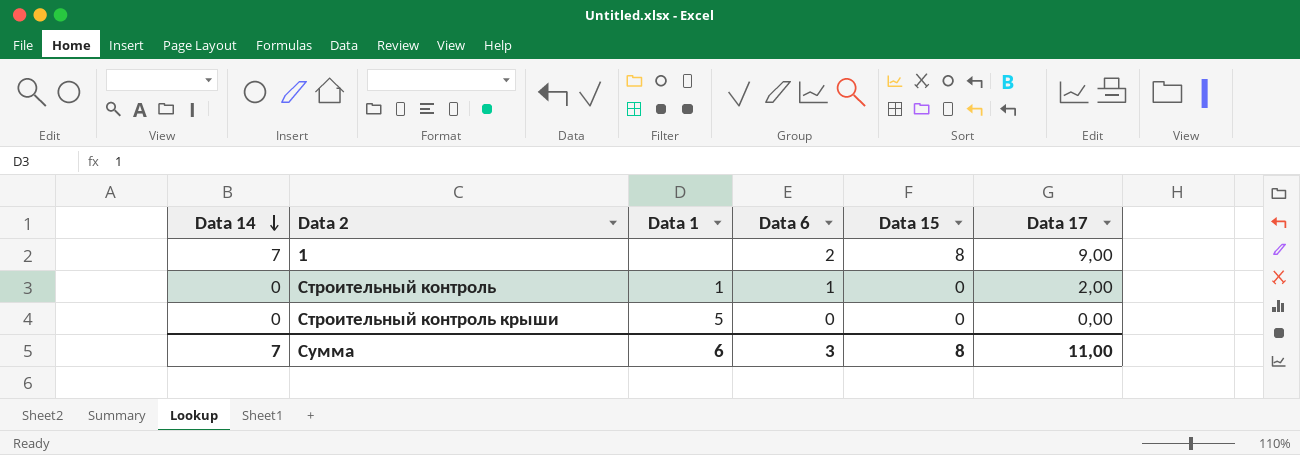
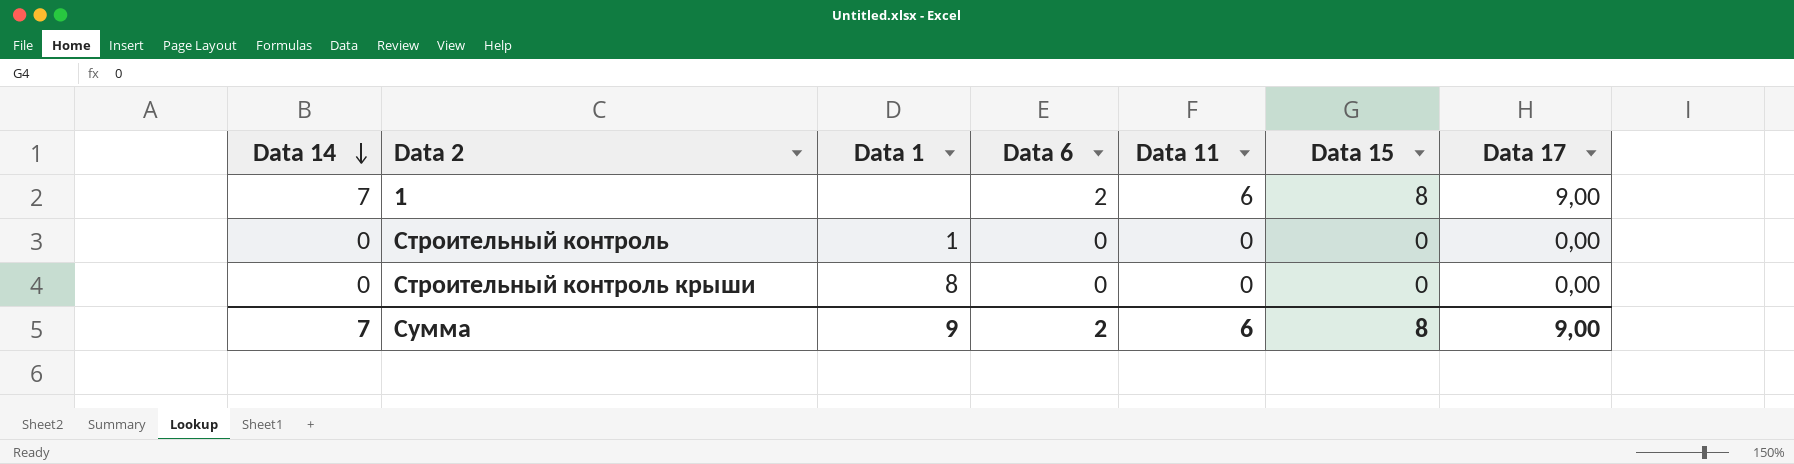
column Data 11 | position: none -> 5
Строительный контроль | Data 6: 1 -> 0
Строительный контроль | Data 17: 2,00 -> 0,00
Строительный контроль крыши | Data 1: 5 -> 8
Сумма | Data 1: 6 -> 9
Сумма | Data 6: 3 -> 2
Сумма | Data 17: 11,00 -> 9,00

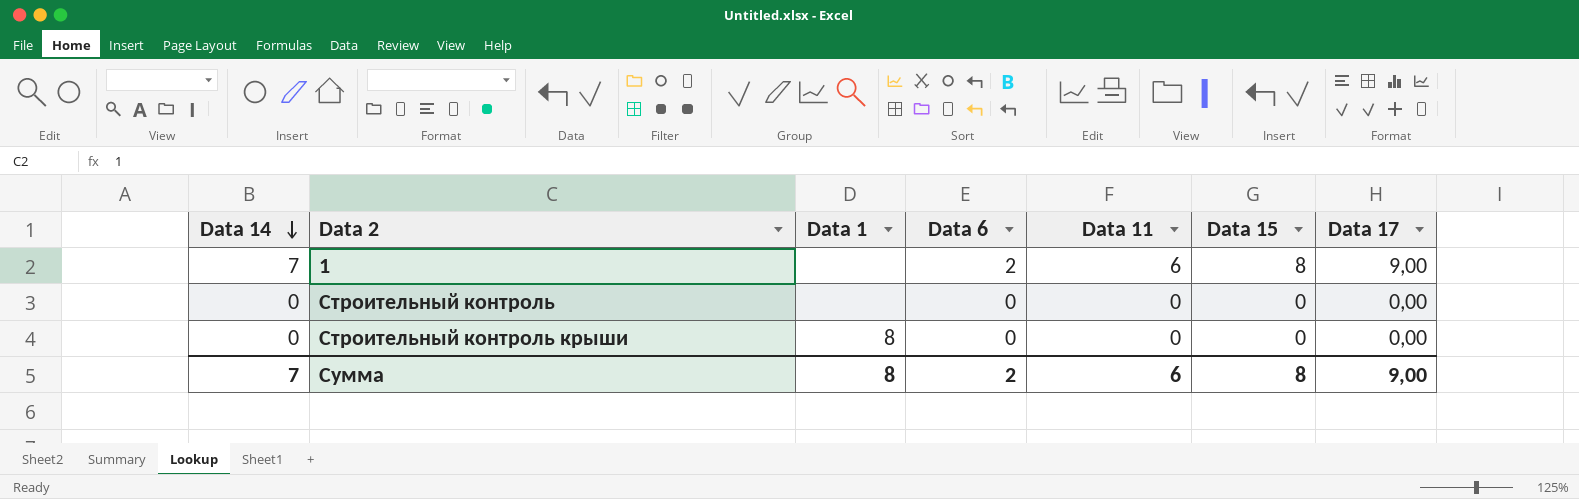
Строительный контроль | Data 1: 1 -> none
Сумма | Data 1: 9 -> 8

